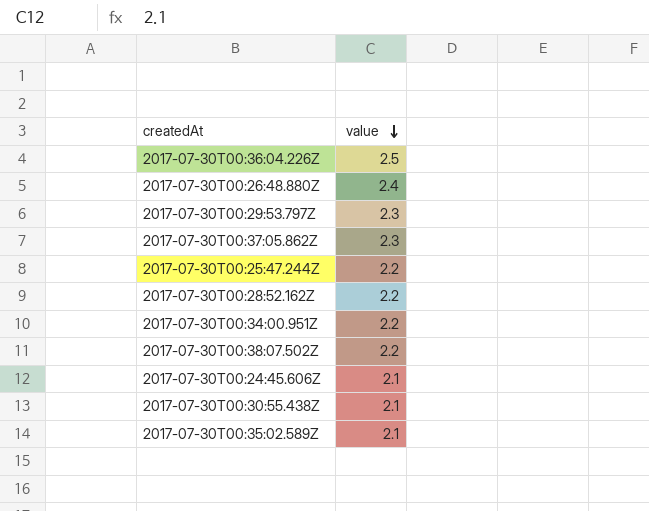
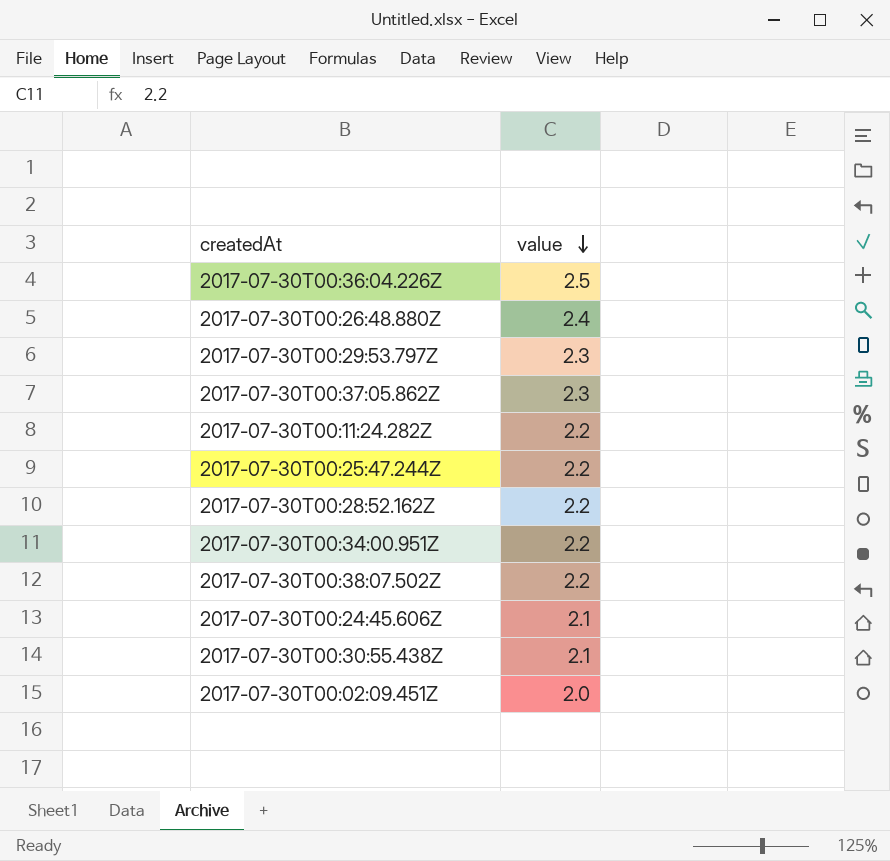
row 2017-07-30T00:35:02.589Z: 2.1 -> none
row 2017-07-30T00:11:24.282Z: none -> 2.2
row 2017-07-30T00:02:09.451Z: none -> 2.0

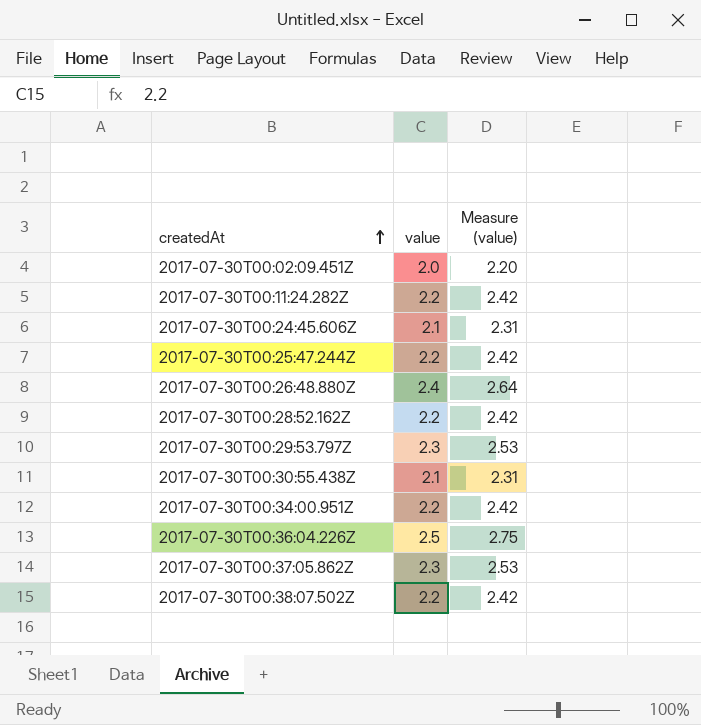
row order: value descending -> createdAt ascending
column Measure (value) | formula: none -> [value] * 1.1

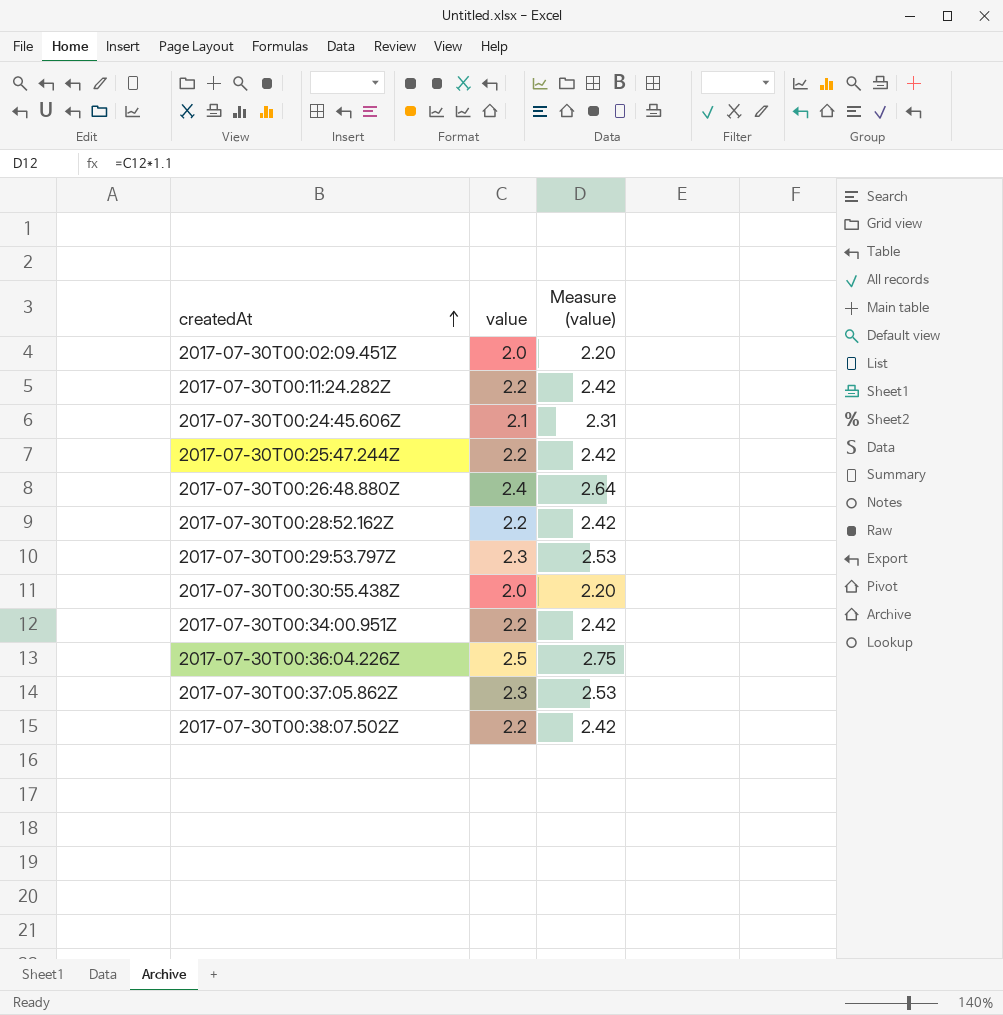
2017-07-30T00:30:55.438Z | value: 2.1 -> 2.0
2017-07-30T00:30:55.438Z | Measure (value): 2.31 -> 2.20

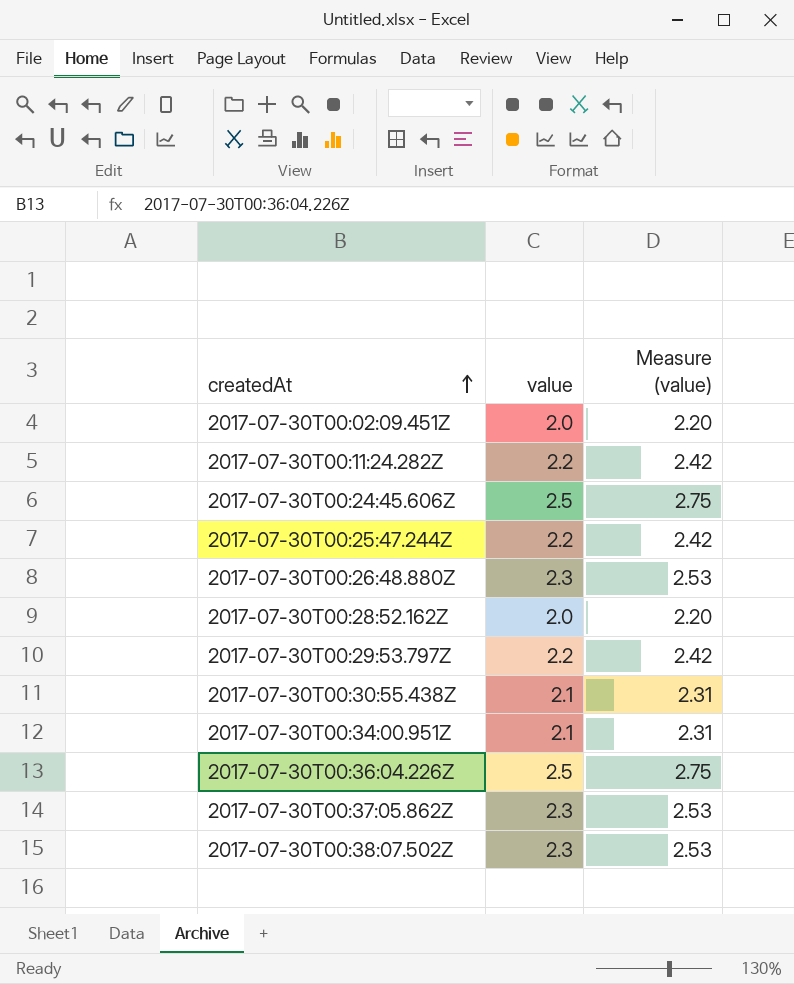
2017-07-30T00:24:45.606Z | value: 2.1 -> 2.5
2017-07-30T00:24:45.606Z | Measure (value): 2.31 -> 2.75
2017-07-30T00:26:48.880Z | value: 2.4 -> 2.3
2017-07-30T00:26:48.880Z | Measure (value): 2.64 -> 2.53
2017-07-30T00:28:52.162Z | value: 2.2 -> 2.0
2017-07-30T00:28:52.162Z | Measure (value): 2.42 -> 2.20
2017-07-30T00:29:53.797Z | value: 2.3 -> 2.2
2017-07-30T00:29:53.797Z | Measure (value): 2.53 -> 2.42
2017-07-30T00:30:55.438Z | value: 2.0 -> 2.1
2017-07-30T00:30:55.438Z | Measure (value): 2.20 -> 2.31
2017-07-30T00:34:00.951Z | value: 2.2 -> 2.1
2017-07-30T00:34:00.951Z | Measure (value): 2.42 -> 2.31
2017-07-30T00:38:07.502Z | value: 2.2 -> 2.3
2017-07-30T00:38:07.502Z | Measure (value): 2.42 -> 2.53

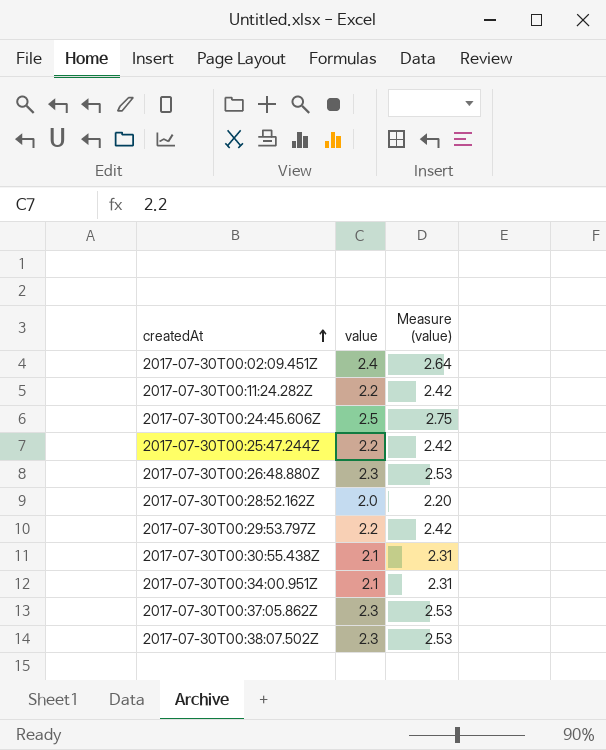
row 2017-07-30T00:36:04.226Z: 2.5 | 2.75 -> none
2017-07-30T00:02:09.451Z | value: 2.0 -> 2.4
2017-07-30T00:02:09.451Z | Measure (value): 2.20 -> 2.64

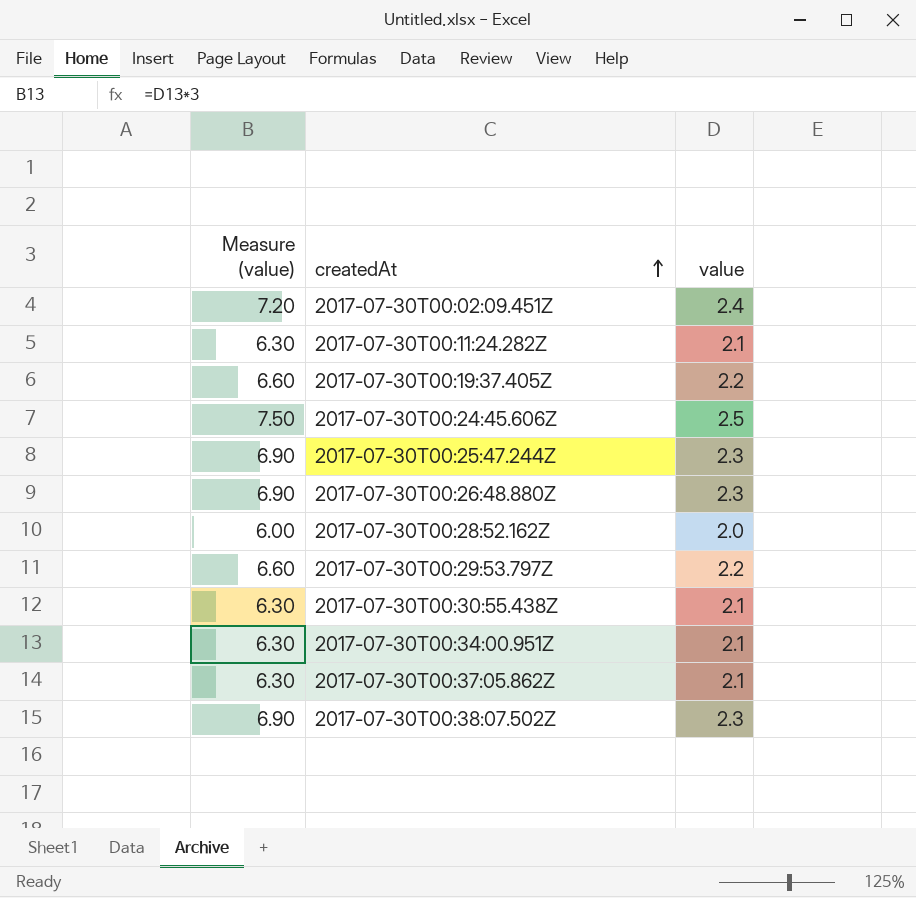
column Measure (value) | formula: [value] * 1.1 -> [value] * 3
column Measure (value) | position: 3 -> 1
2017-07-30T00:11:24.282Z | value: 2.2 -> 2.1
row 2017-07-30T00:19:37.405Z: none -> 6.60 | 2.2
2017-07-30T00:25:47.244Z | value: 2.2 -> 2.3
2017-07-30T00:37:05.862Z | value: 2.3 -> 2.1

